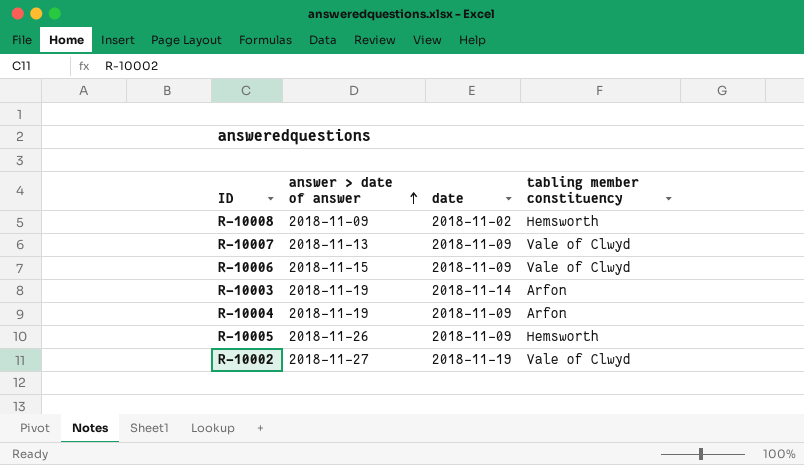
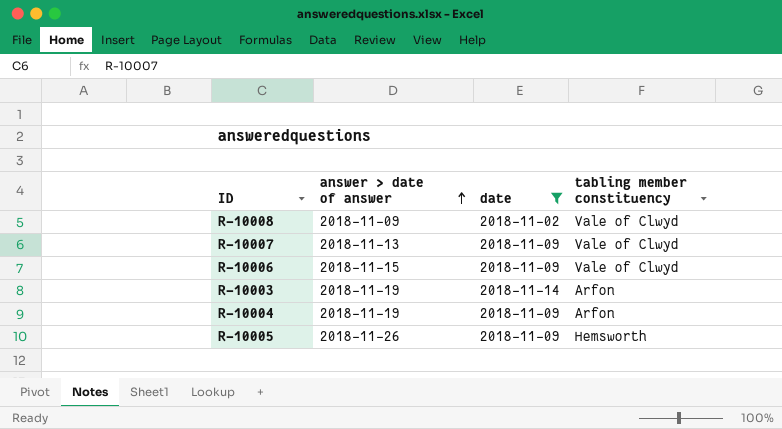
filter: none -> date != 2018-11-19
R-10008 | tabling member constituency: Hemsworth -> Vale of Clwyd

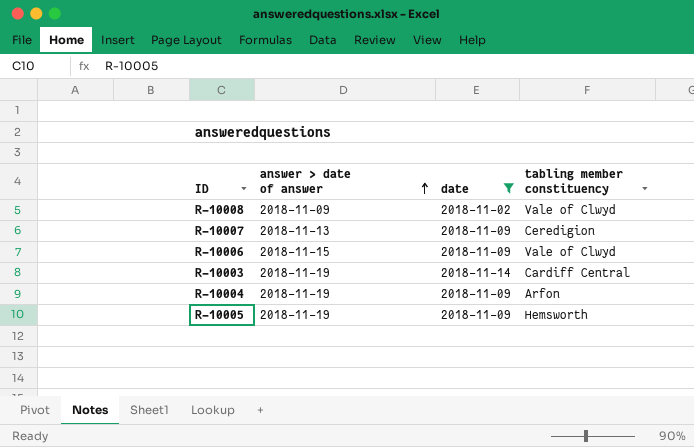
R-10007 | tabling member constituency: Vale of Clwyd -> Ceredigion
R-10003 | tabling member constituency: Arfon -> Cardiff Central
R-10005 | answer > date of answer: 2018-11-26 -> 2018-11-19

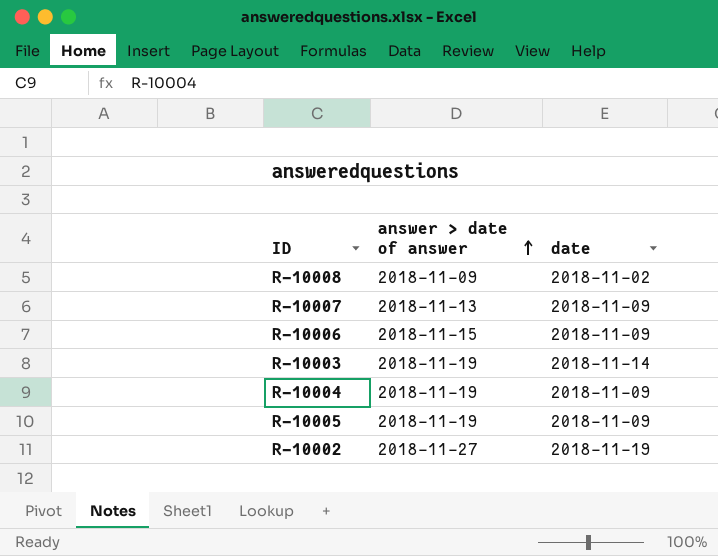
filter: date != 2018-11-19 -> none
column tabling member constituency | position: 4 -> none

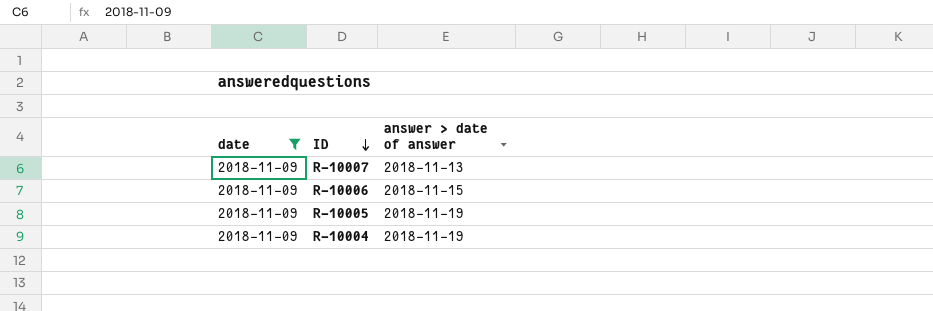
filter: none -> date = 2018-11-09
row order: answer > date of answer ascending -> ID descending
column date | position: 3 -> 1

